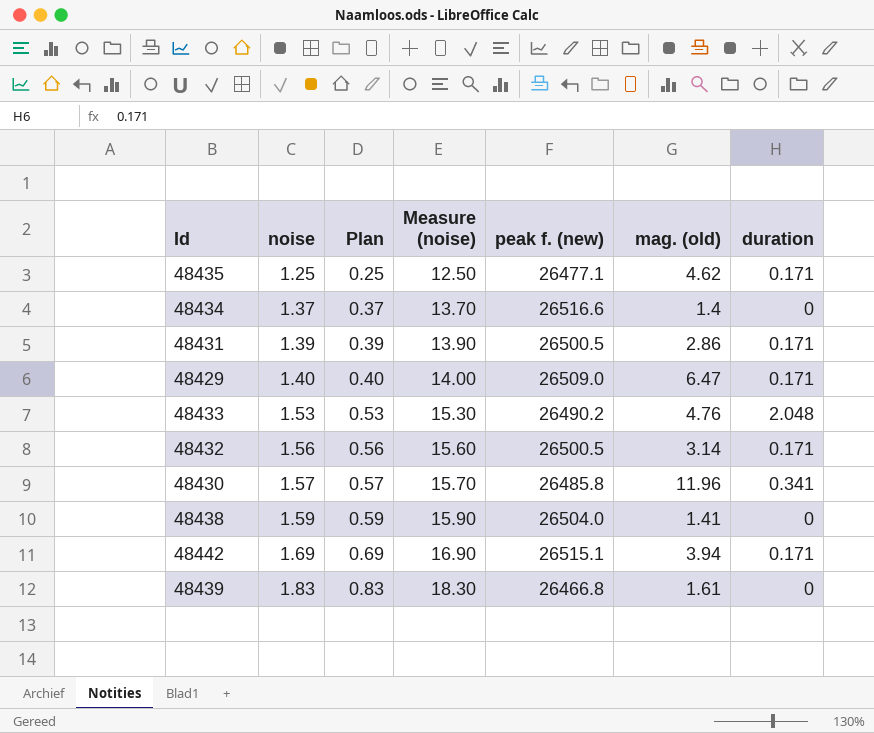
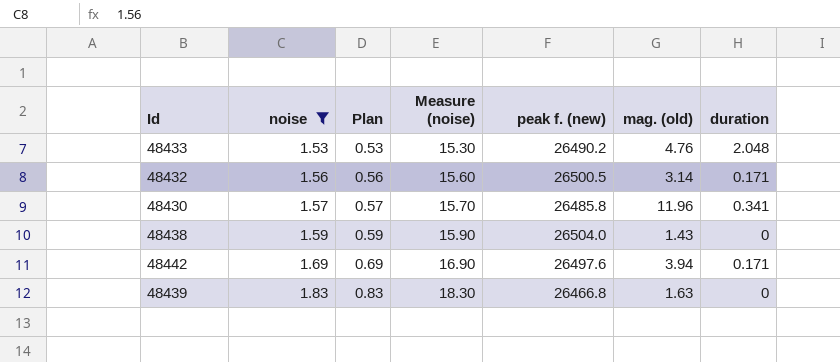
filter: none -> noise >= 1.53
48438 | mag. (old): 1.41 -> 1.43
48442 | peak f. (new): 26515.1 -> 26497.6
48439 | mag. (old): 1.61 -> 1.63

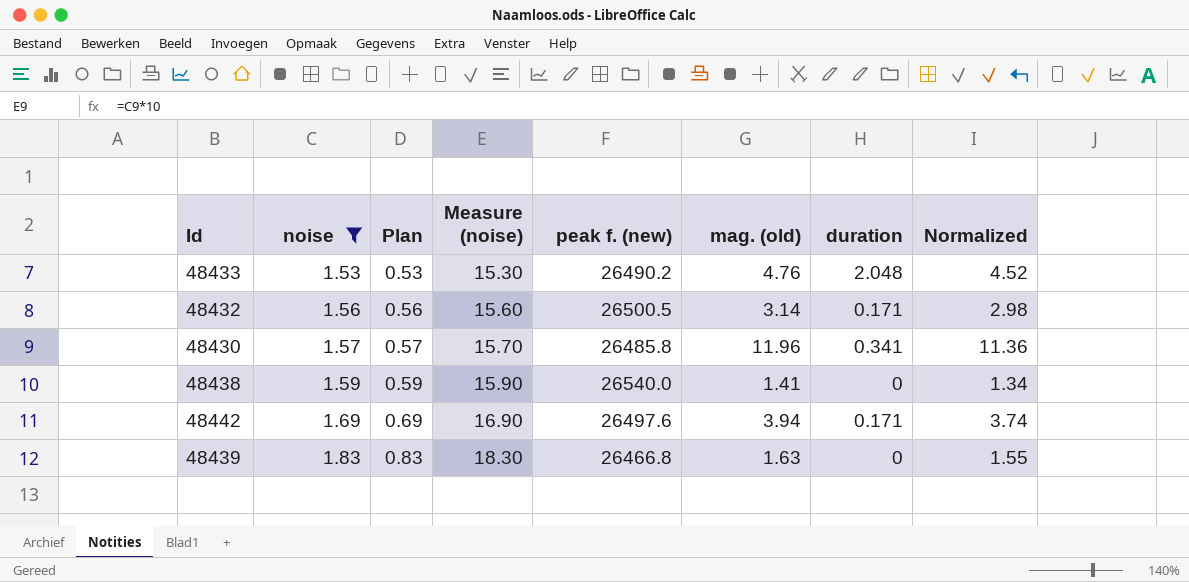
column Normalized | formula: none -> [mag. (old)] * 0.95
48438 | peak f. (new): 26504.0 -> 26540.0
48438 | mag. (old): 1.43 -> 1.41

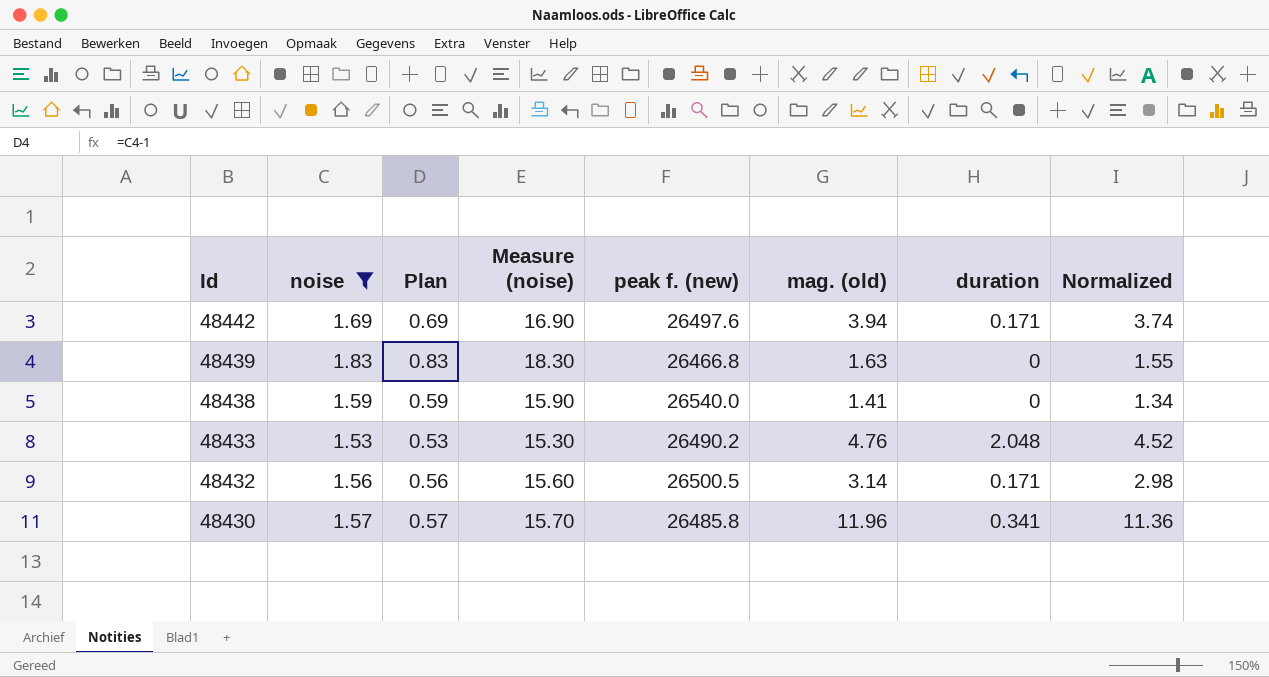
row order: noise ascending -> Id descending

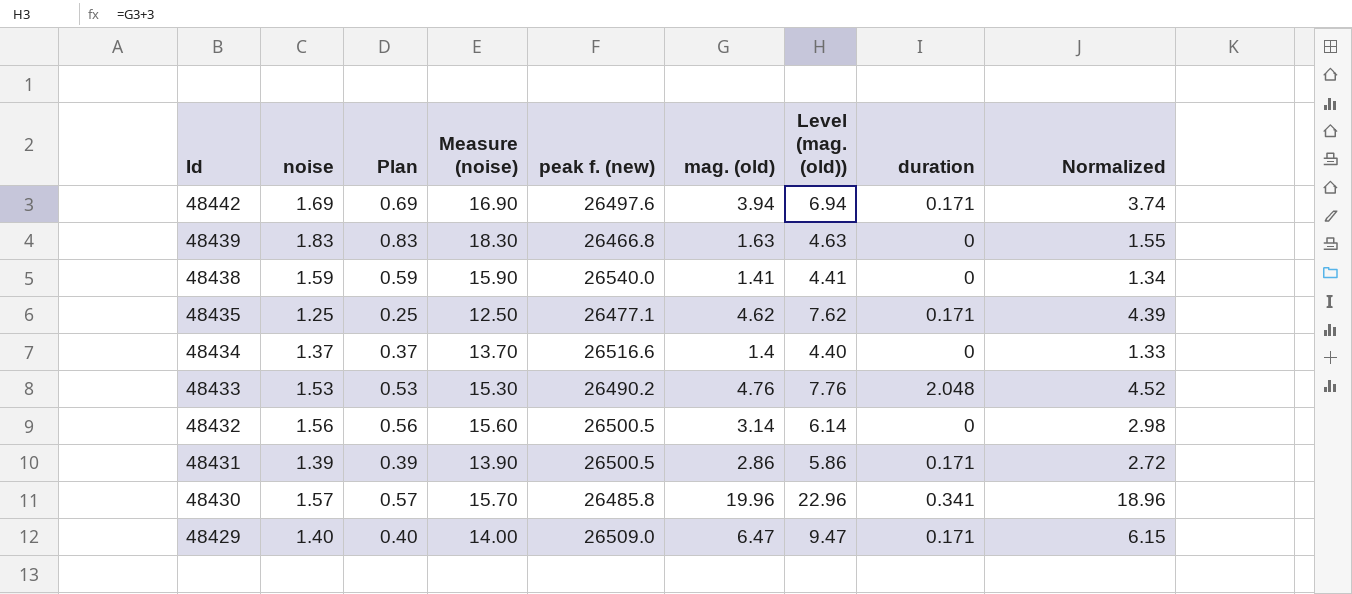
filter: noise >= 1.53 -> none
column Level (mag. (old)) | formula: none -> [mag. (old)] + 3
48432 | duration: 0.171 -> 0
48430 | mag. (old): 11.96 -> 19.96
48430 | Normalized: 11.36 -> 18.96

